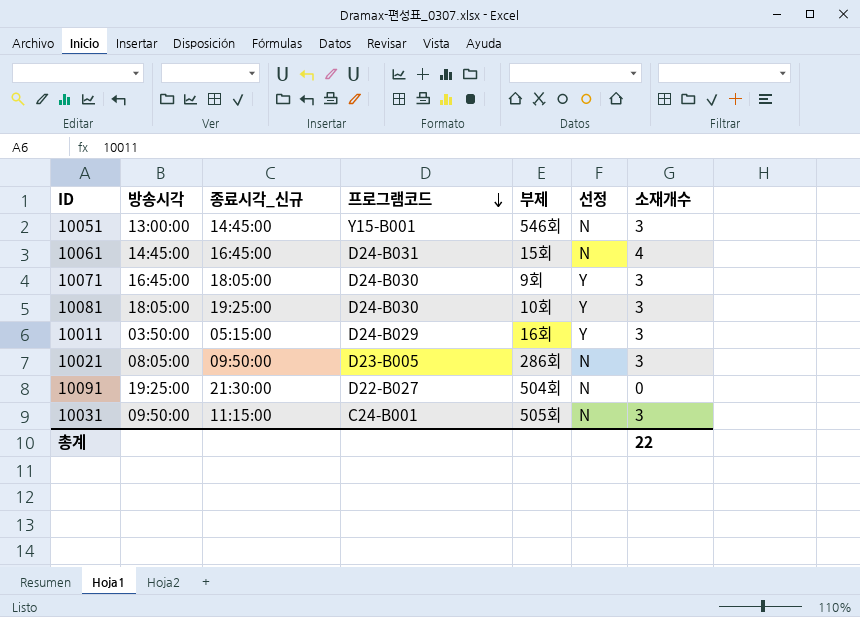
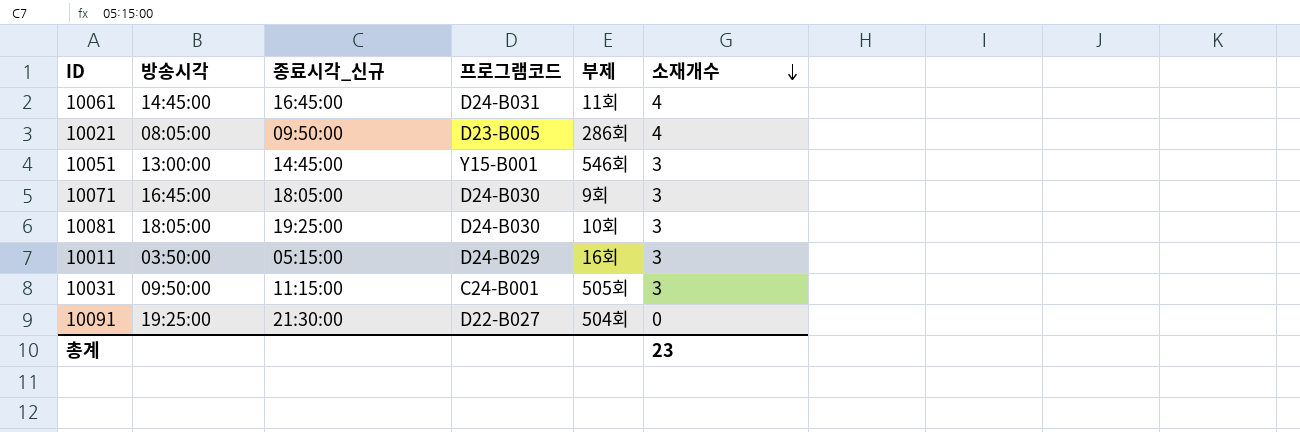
row order: 프로그램코드 descending -> 소재개수 descending
column 선정 | position: 6 -> none
10061 | 부제: 15회 -> 11회
10021 | 소재개수: 3 -> 4
총계 | 소재개수: 22 -> 23

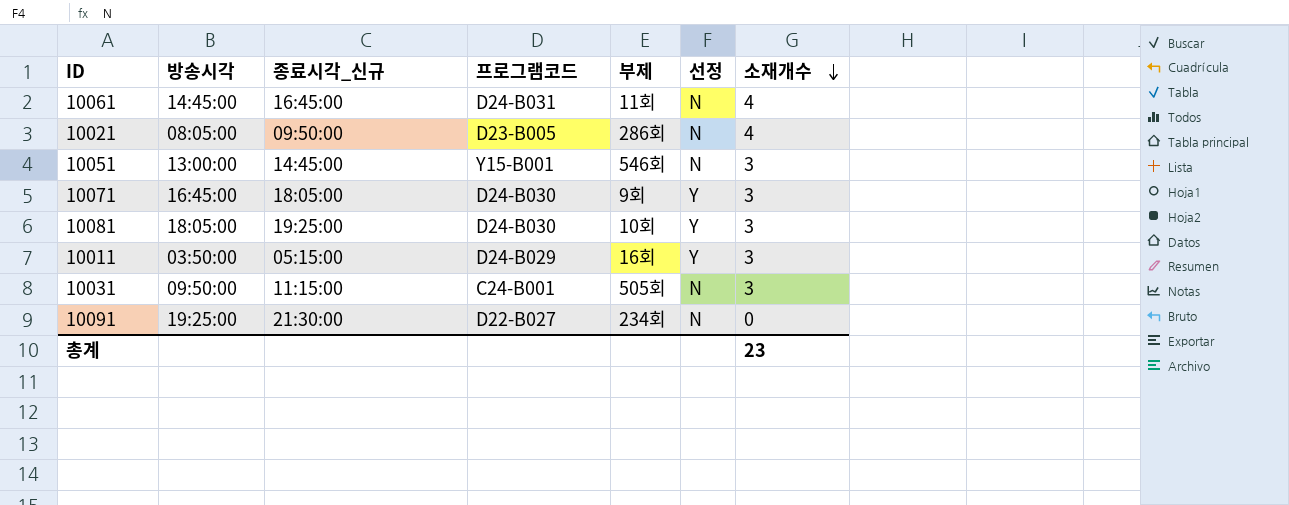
column 선정 | position: none -> 6
10091 | 부제: 504회 -> 234회

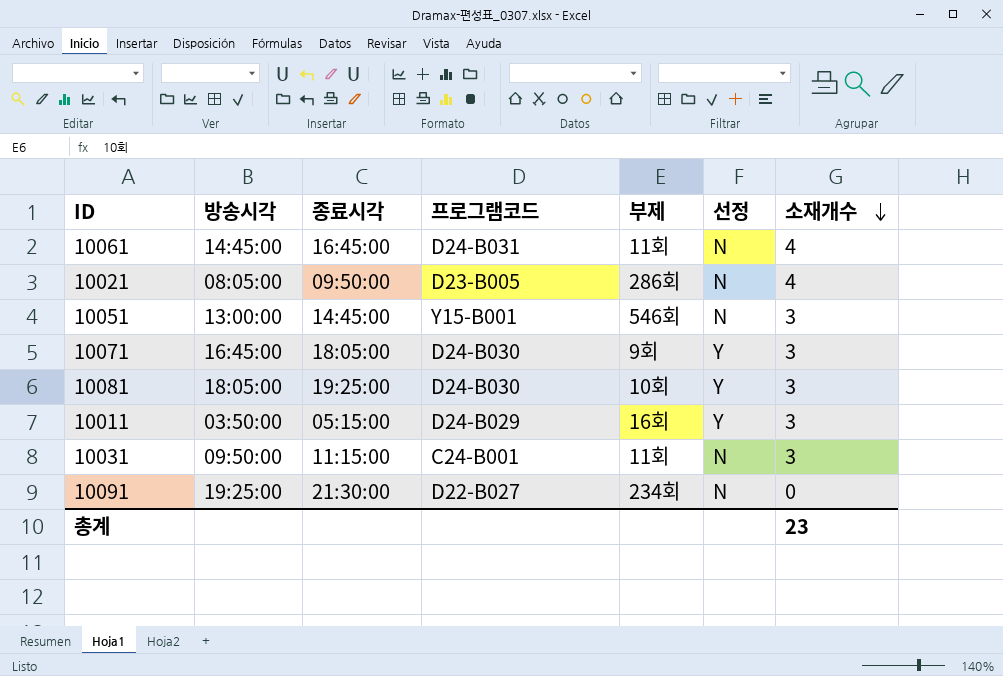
column name: 종료시각_신규 -> 종료시각
10031 | 부제: 505회 -> 11회

